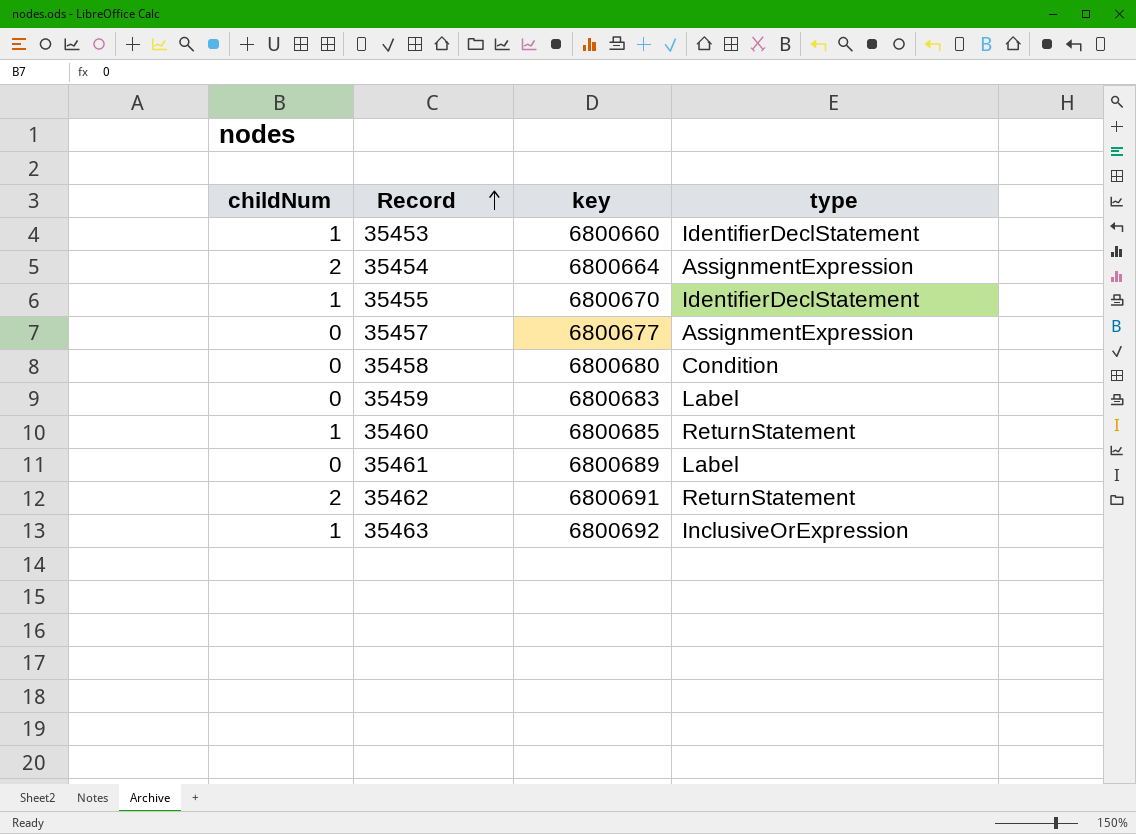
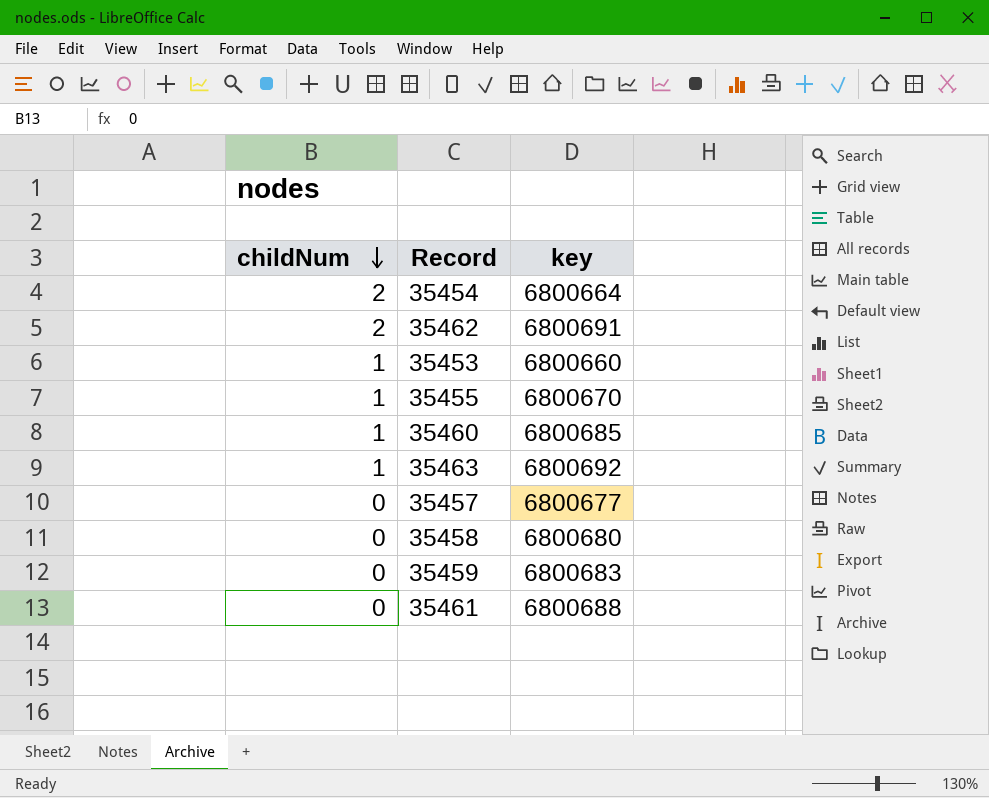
row order: Record ascending -> childNum descending
column type | position: 4 -> none
35461 | key: 6800689 -> 6800688

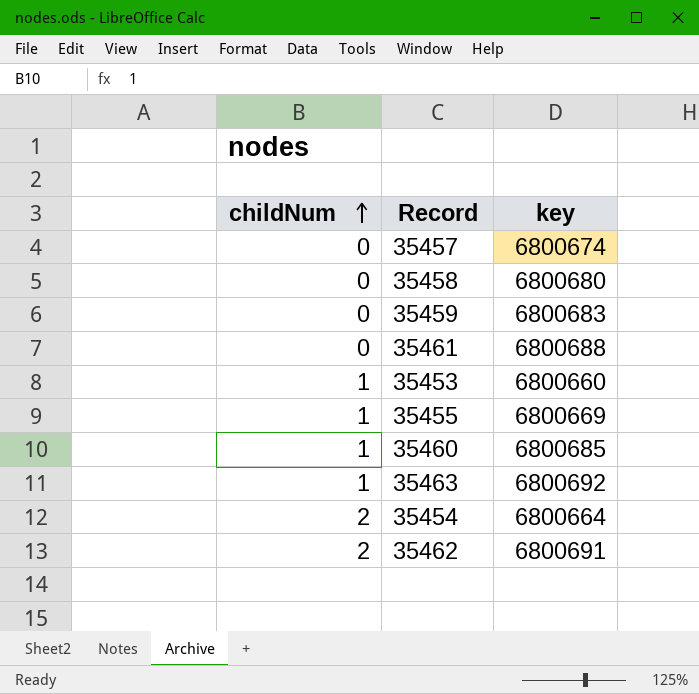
row order: childNum descending -> childNum ascending
35457 | key: 6800677 -> 6800674
35455 | key: 6800670 -> 6800669

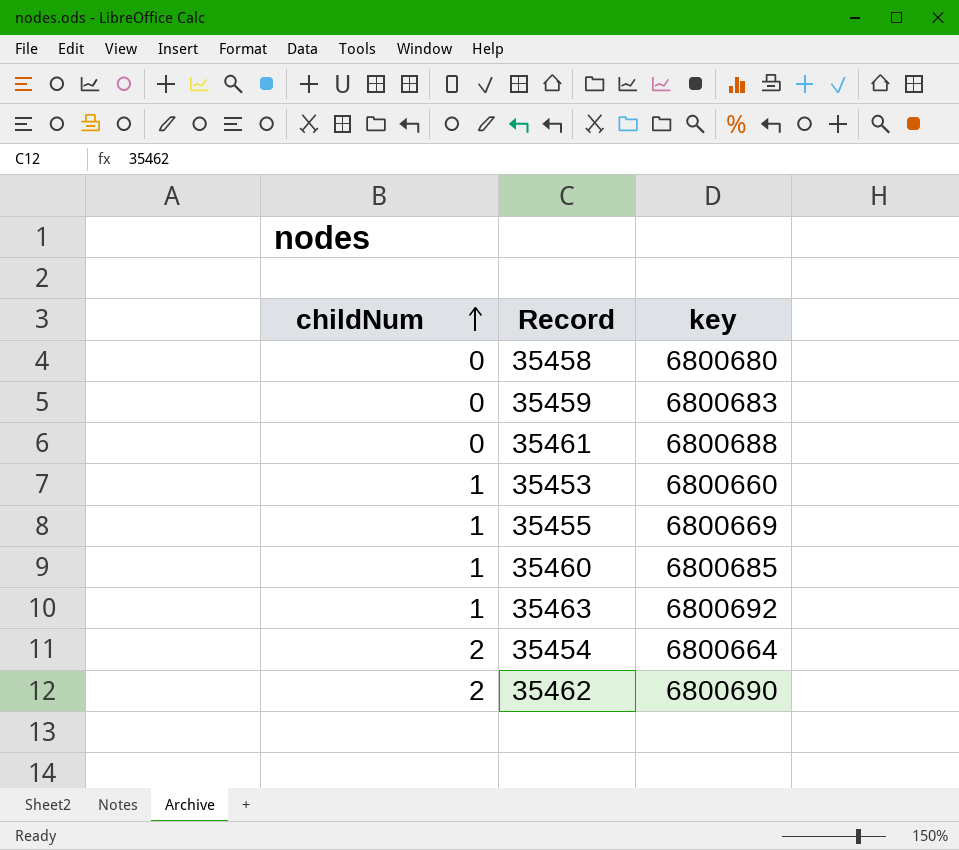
row 35457: 0 | 6800674 -> none
35462 | key: 6800691 -> 6800690

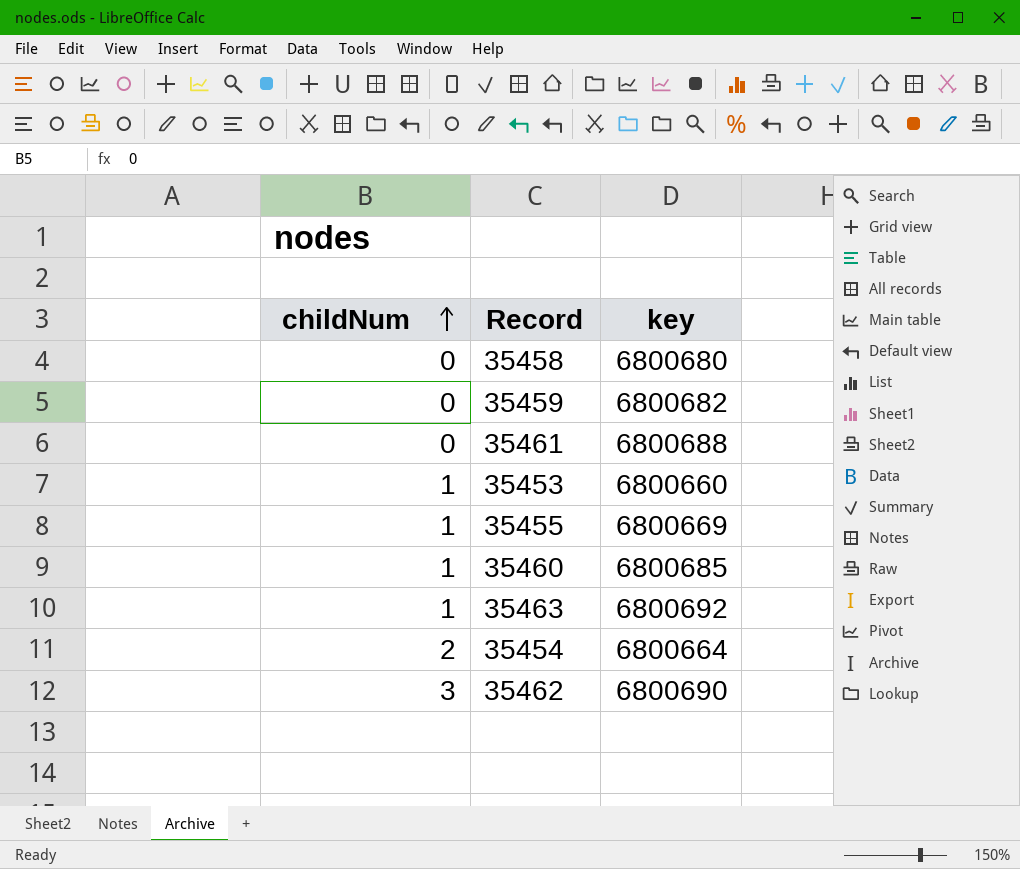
35459 | key: 6800683 -> 6800682
35462 | childNum: 2 -> 3

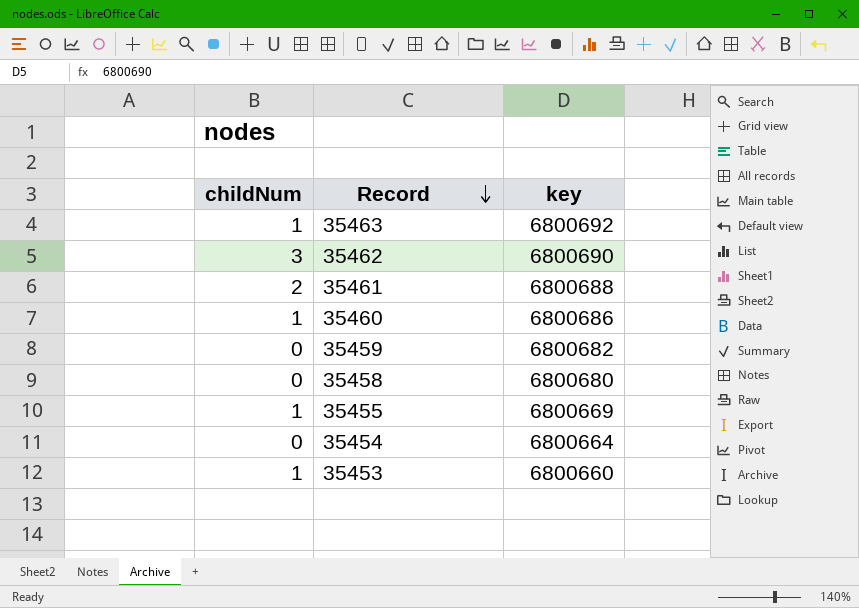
row order: childNum ascending -> Record descending
35461 | childNum: 0 -> 2
35460 | key: 6800685 -> 6800686
35454 | childNum: 2 -> 0

